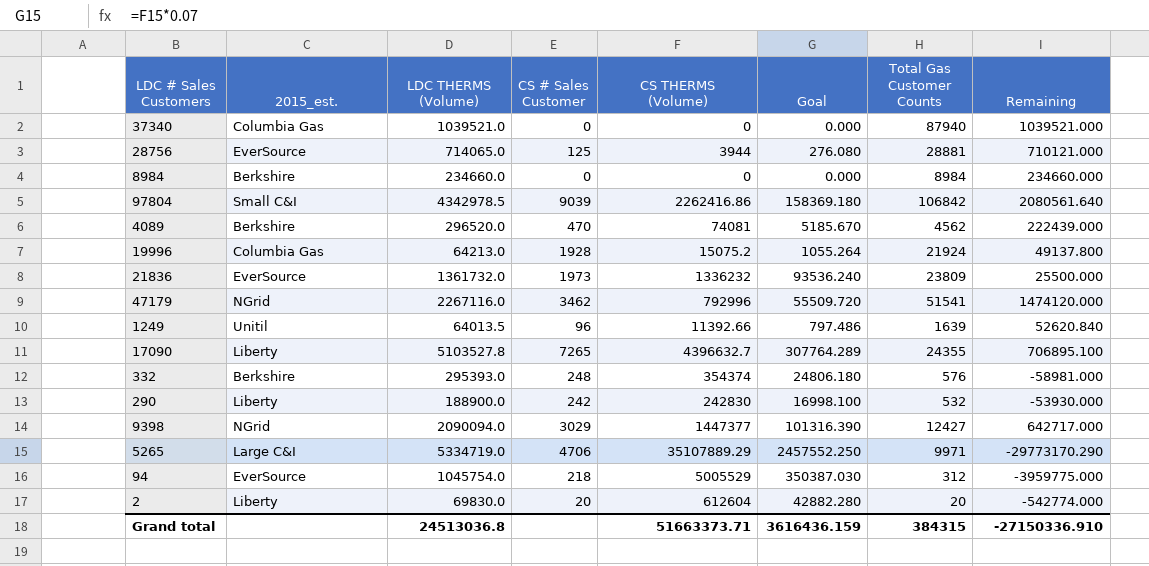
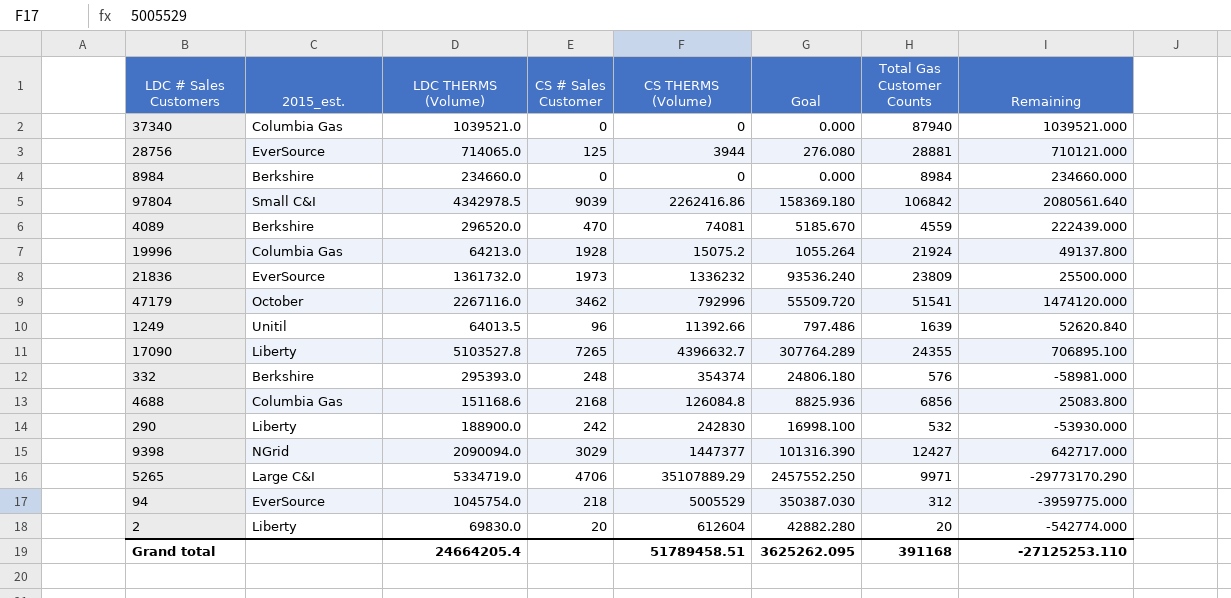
4089 | Total Gas Customer Counts: 4562 -> 4559
47179 | 2015_est.: NGrid -> October
row 4688: none -> Columbia Gas | 151168.6 | 2168 | 126084.8 | 8825.936 | 6856 | 25083.800
Grand total | LDC THERMS (Volume): 24513036.8 -> 24664205.4
Grand total | CS THERMS (Volume): 51663373.71 -> 51789458.51
Grand total | Goal: 3616436.159 -> 3625262.095
Grand total | Total Gas Customer Counts: 384315 -> 391168
Grand total | Remaining: -27150336.910 -> -27125253.110

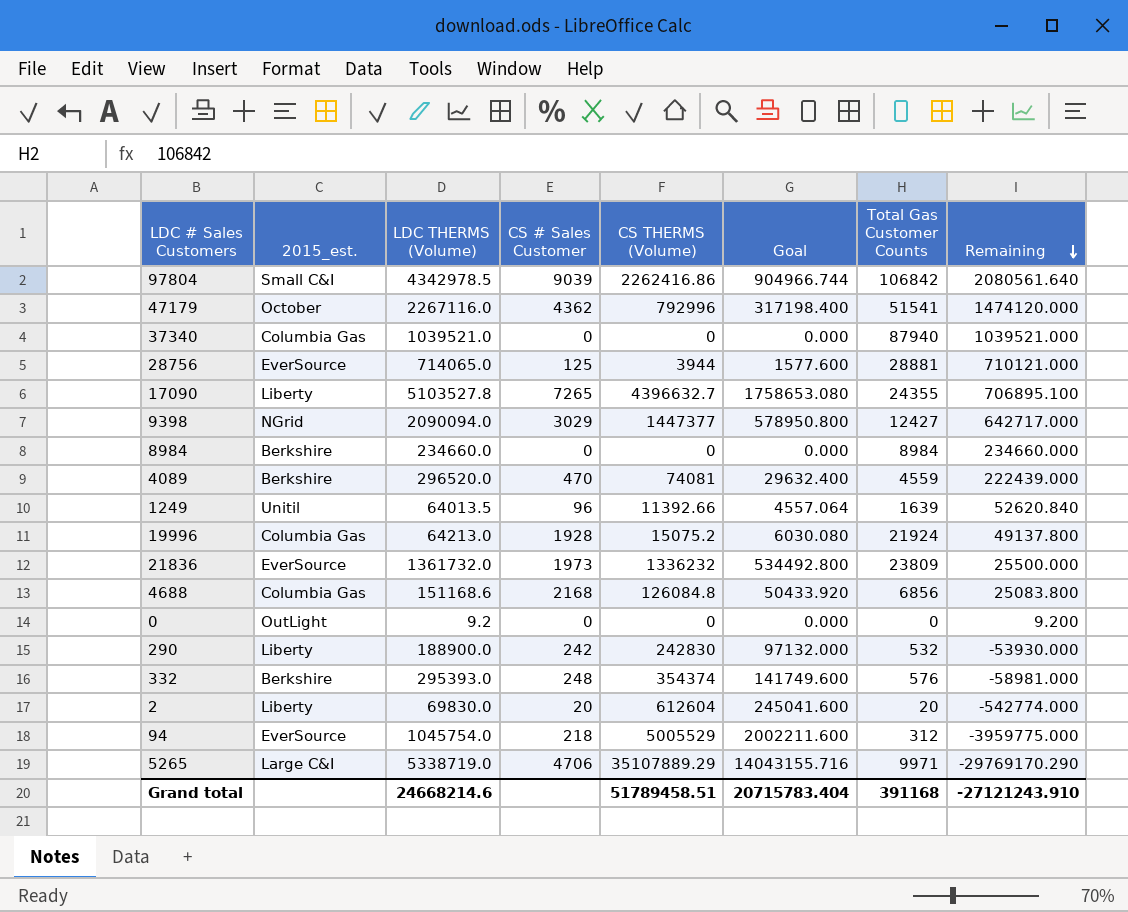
row order: none -> Remaining descending
column Goal | formula: [CS THERMS (Volume)] * 0.07 -> [CS THERMS (Volume)] * 0.4
47179 | CS # Sales Customer: 3462 -> 4362
row 0: none -> OutLight | 9.2 | 0 | 0 | 0.000 | 0 | 9.200
5265 | LDC THERMS (Volume): 5334719.0 -> 5338719.0
5265 | Remaining: -29773170.290 -> -29769170.290
Grand total | LDC THERMS (Volume): 24664205.4 -> 24668214.6
Grand total | Goal: 3625262.095 -> 20715783.404
Grand total | Remaining: -27125253.110 -> -27121243.910

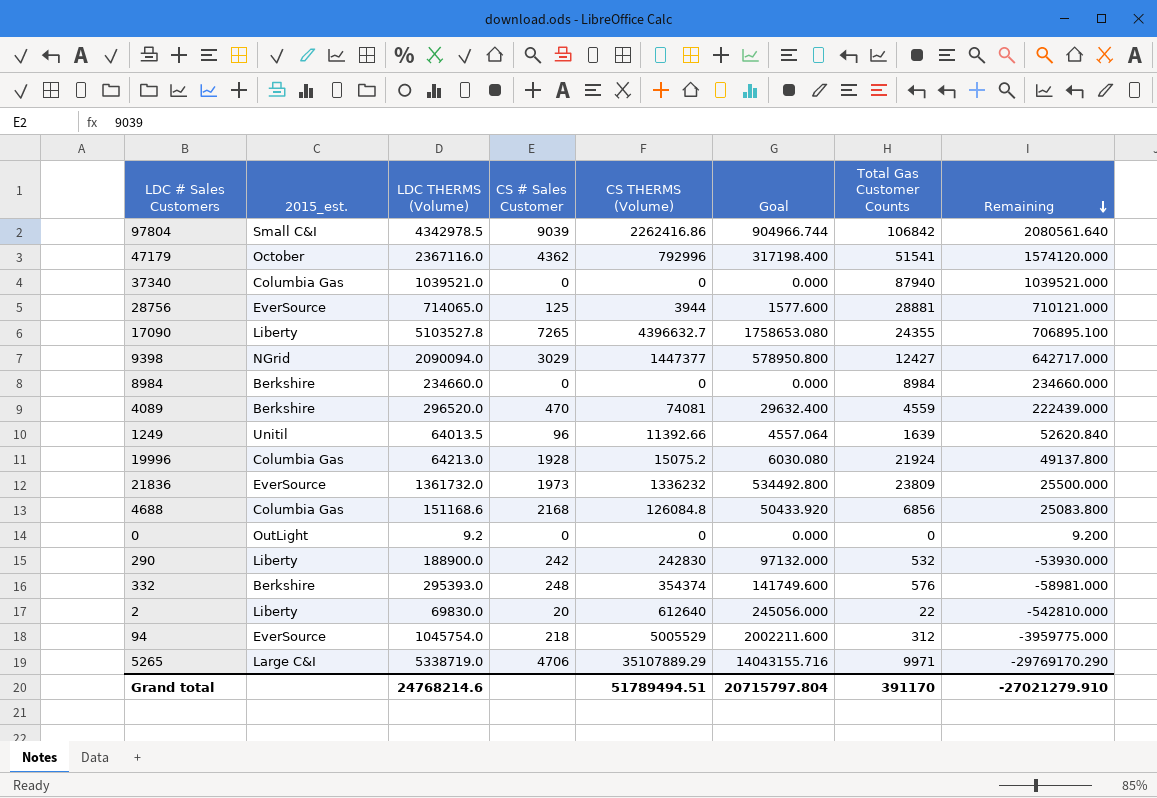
47179 | LDC THERMS (Volume): 2267116.0 -> 2367116.0
47179 | Remaining: 1474120.000 -> 1574120.000
2 | CS THERMS (Volume): 612604 -> 612640
2 | Goal: 245041.600 -> 245056.000
2 | Total Gas Customer Counts: 20 -> 22
2 | Remaining: -542774.000 -> -542810.000
Grand total | LDC THERMS (Volume): 24668214.6 -> 24768214.6
Grand total | CS THERMS (Volume): 51789458.51 -> 51789494.51
Grand total | Goal: 20715783.404 -> 20715797.804
Grand total | Total Gas Customer Counts: 391168 -> 391170
Grand total | Remaining: -27121243.910 -> -27021279.910

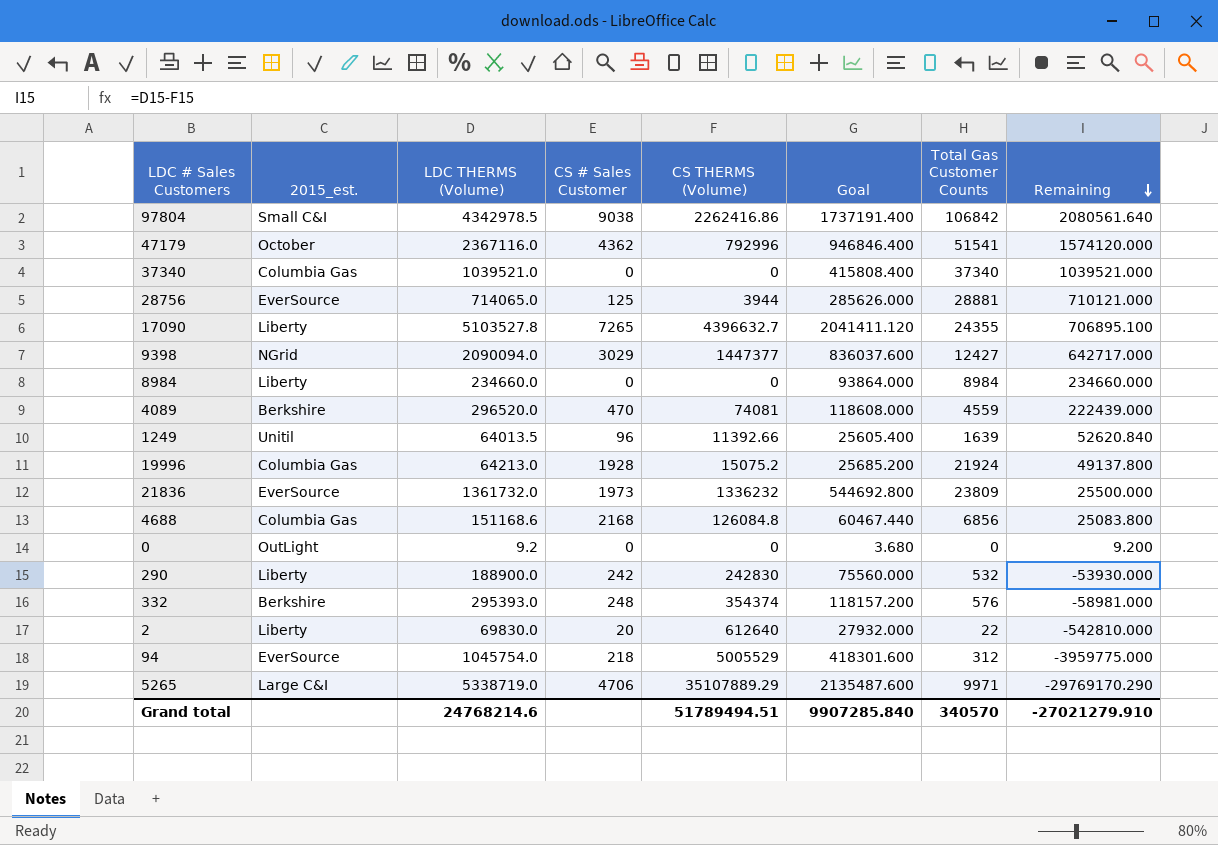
column Goal | formula: [CS THERMS (Volume)] * 0.4 -> [LDC THERMS (Volume)] * 0.4
97804 | CS # Sales Customer: 9039 -> 9038
37340 | Total Gas Customer Counts: 87940 -> 37340
8984 | 2015_est.: Berkshire -> Liberty
Grand total | Goal: 20715797.804 -> 9907285.840
Grand total | Total Gas Customer Counts: 391170 -> 340570

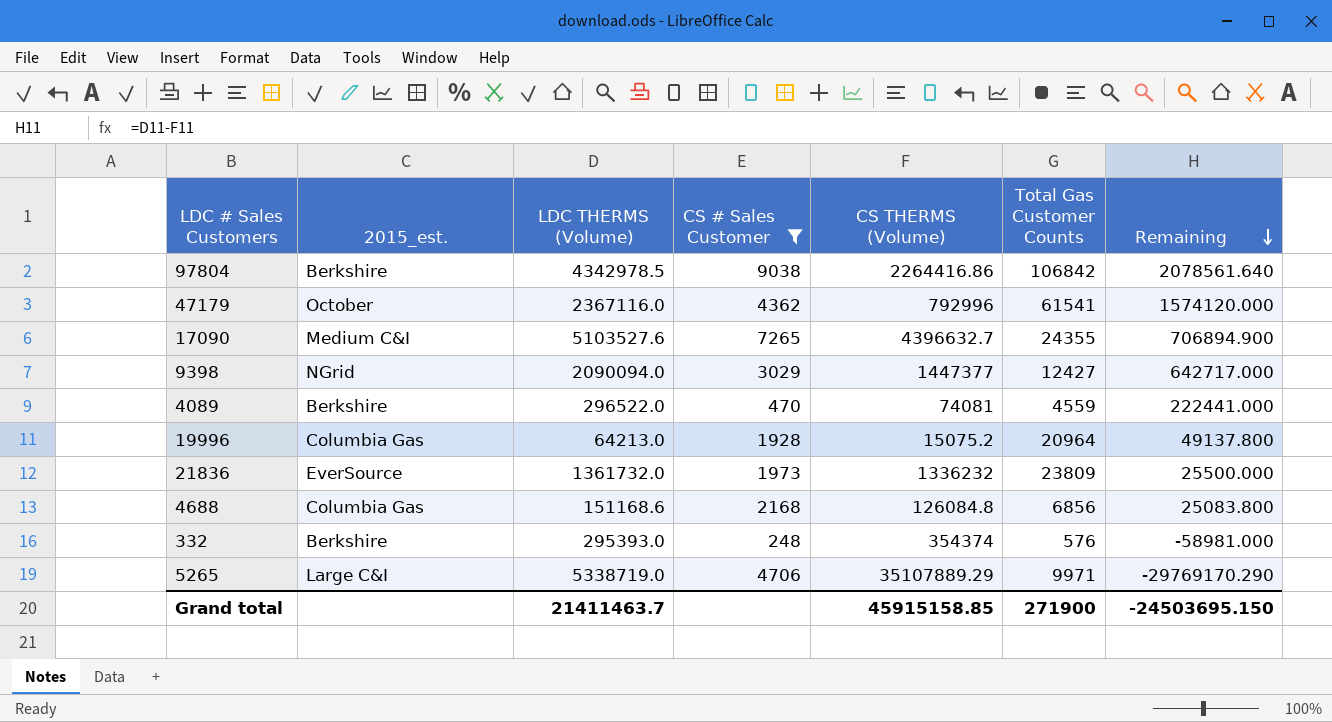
filter: none -> CS # Sales Customer >= 248
column Goal | formula: [LDC THERMS (Volume)] * 0.4 -> none
97804 | 2015_est.: Small C&I -> Berkshire
97804 | CS THERMS (Volume): 2262416.86 -> 2264416.86
97804 | Remaining: 2080561.640 -> 2078561.640
47179 | Total Gas Customer Counts: 51541 -> 61541
17090 | 2015_est.: Liberty -> Medium C&I
17090 | LDC THERMS (Volume): 5103527.8 -> 5103527.6
17090 | Remaining: 706895.100 -> 706894.900
4089 | LDC THERMS (Volume): 296520.0 -> 296522.0
4089 | Remaining: 222439.000 -> 222441.000
19996 | Total Gas Customer Counts: 21924 -> 20964
Grand total | LDC THERMS (Volume): 24768214.6 -> 21411463.7
Grand total | CS THERMS (Volume): 51789494.51 -> 45915158.85
Grand total | Total Gas Customer Counts: 340570 -> 271900
Grand total | Remaining: -27021279.910 -> -24503695.150

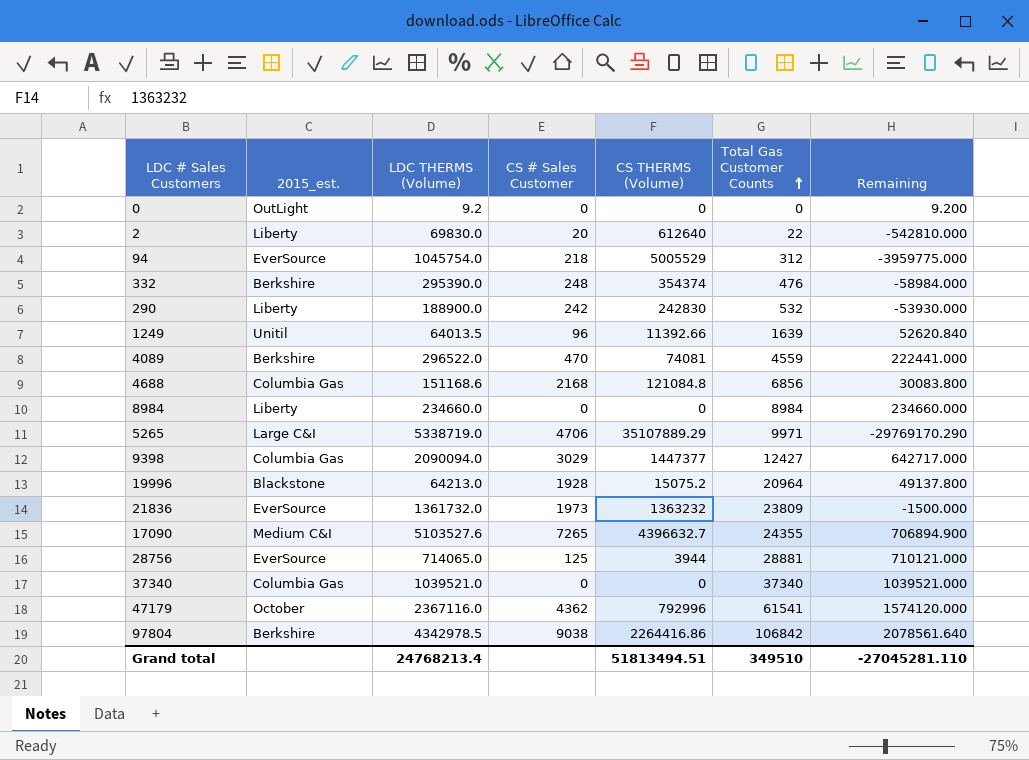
filter: CS # Sales Customer >= 248 -> none
row order: Remaining descending -> Total Gas Customer Counts ascending
332 | LDC THERMS (Volume): 295393.0 -> 295390.0
332 | Total Gas Customer Counts: 576 -> 476
332 | Remaining: -58981.000 -> -58984.000
4688 | CS THERMS (Volume): 126084.8 -> 121084.8
4688 | Remaining: 25083.800 -> 30083.800
9398 | 2015_est.: NGrid -> Columbia Gas
19996 | 2015_est.: Columbia Gas -> Blackstone
21836 | CS THERMS (Volume): 1336232 -> 1363232
21836 | Remaining: 25500.000 -> -1500.000
Grand total | LDC THERMS (Volume): 21411463.7 -> 24768213.4
Grand total | CS THERMS (Volume): 45915158.85 -> 51813494.51
Grand total | Total Gas Customer Counts: 271900 -> 349510
Grand total | Remaining: -24503695.150 -> -27045281.110

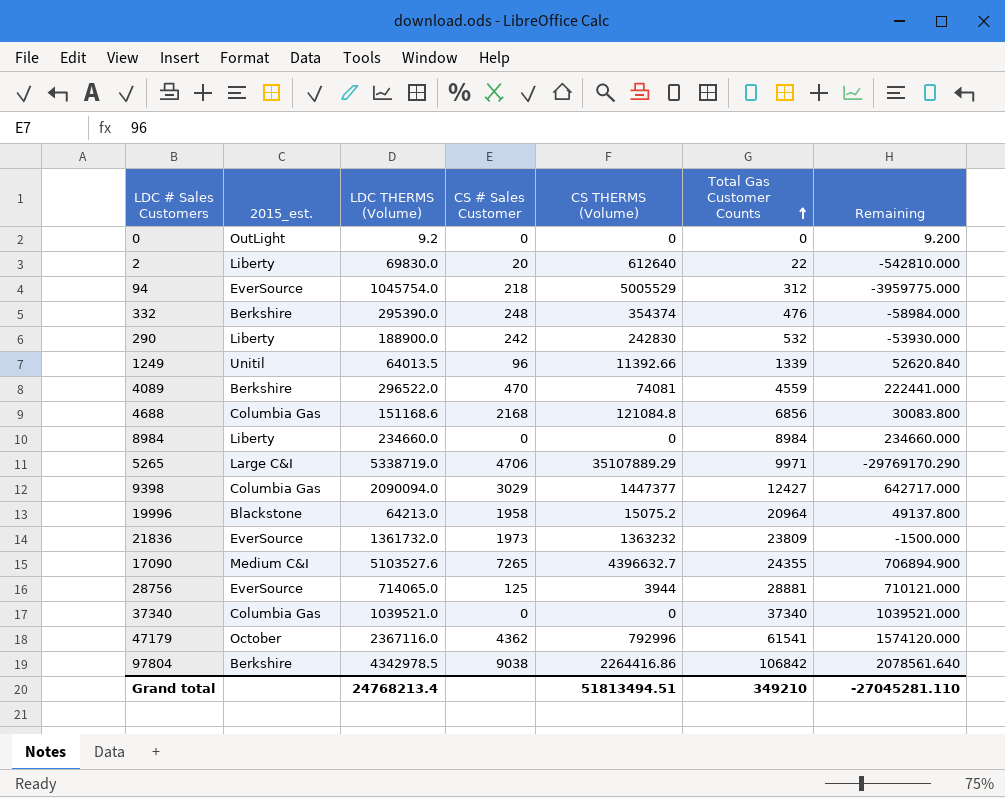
1249 | Total Gas Customer Counts: 1639 -> 1339
19996 | CS # Sales Customer: 1928 -> 1958
Grand total | Total Gas Customer Counts: 349510 -> 349210

